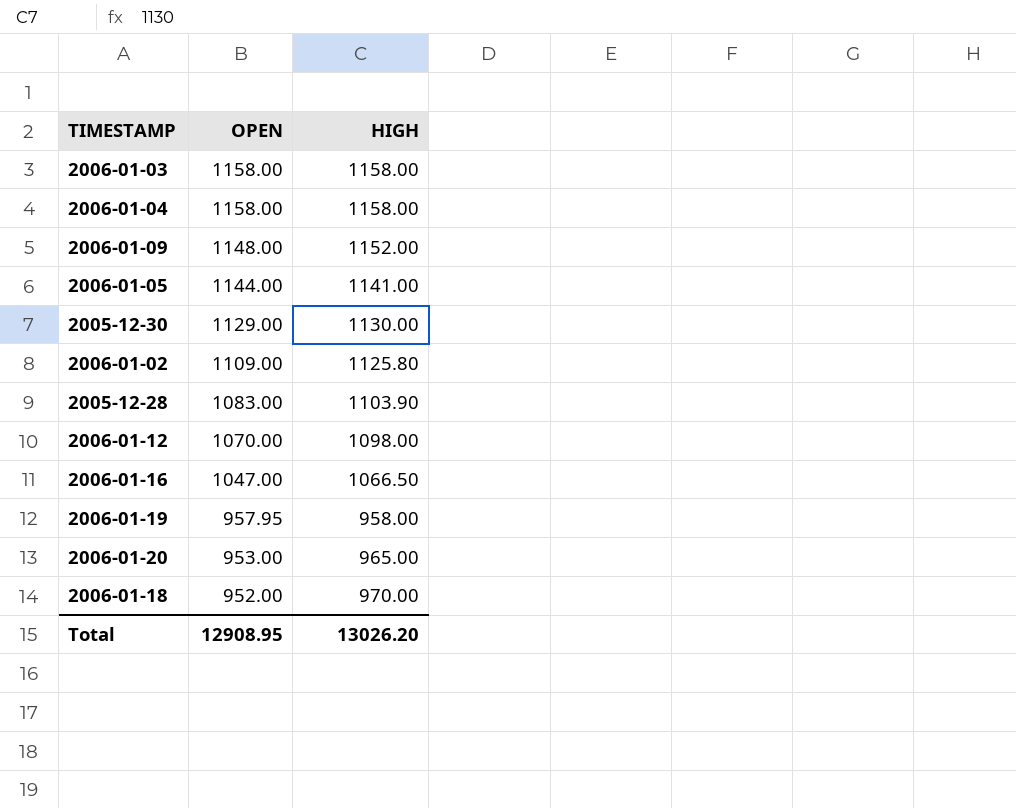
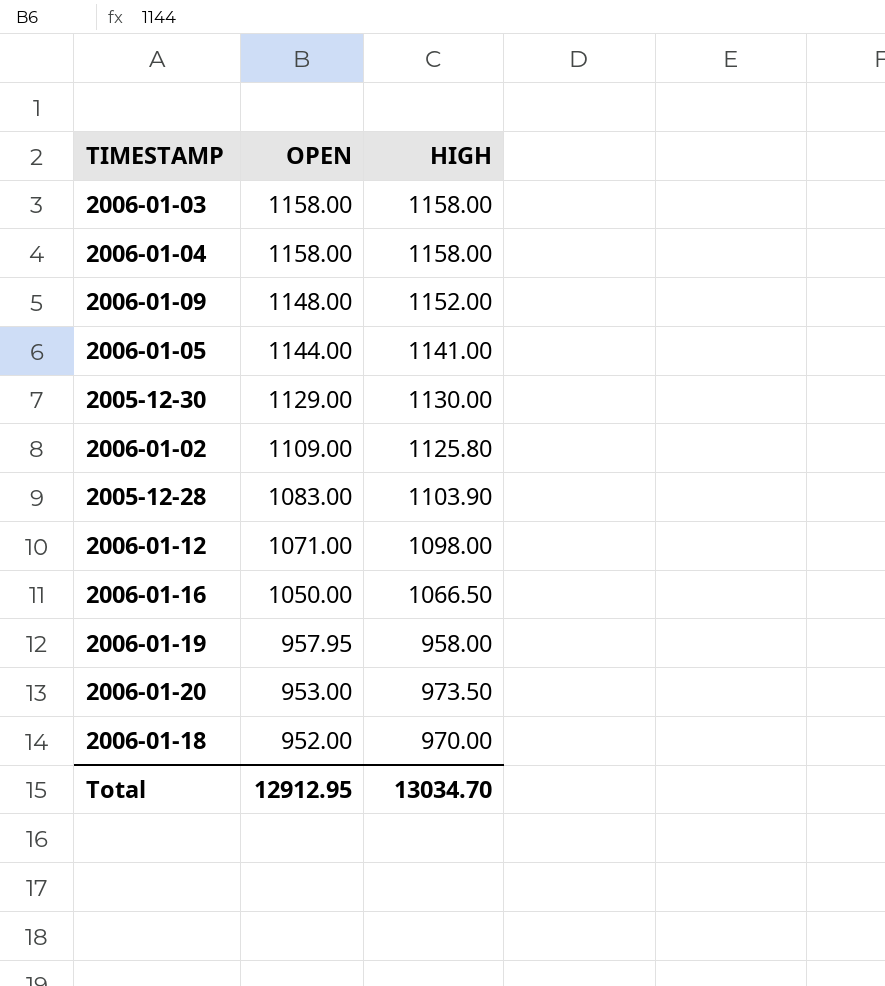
2006-01-12 | OPEN: 1070.00 -> 1071.00
2006-01-16 | OPEN: 1047.00 -> 1050.00
2006-01-20 | HIGH: 965.00 -> 973.50
Total | OPEN: 12908.95 -> 12912.95
Total | HIGH: 13026.20 -> 13034.70

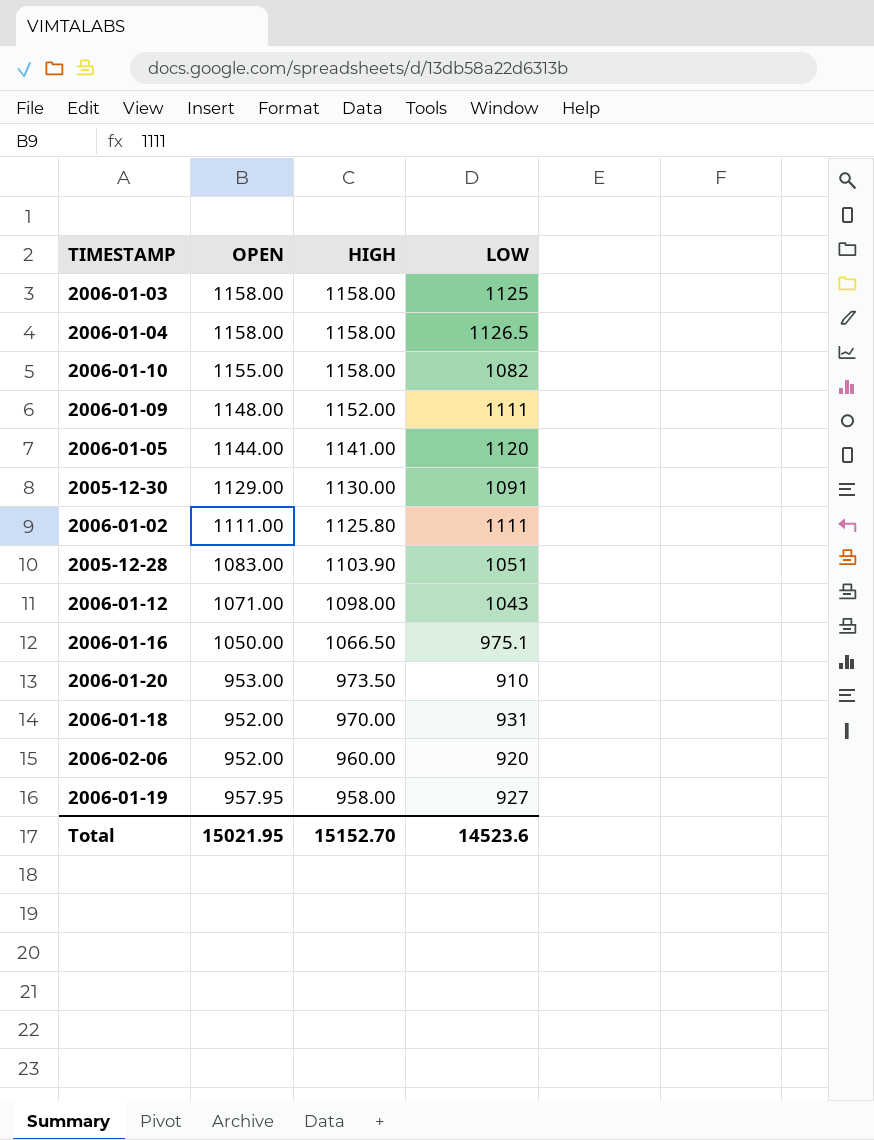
row order: OPEN descending -> HIGH descending
column LOW | position: none -> 4
row 2006-01-10: none -> 1155.00 | 1158.00 | 1082
2006-01-02 | OPEN: 1109.00 -> 1111.00
row 2006-02-06: none -> 952.00 | 960.00 | 920
Total | OPEN: 12912.95 -> 15021.95
Total | HIGH: 13034.70 -> 15152.70

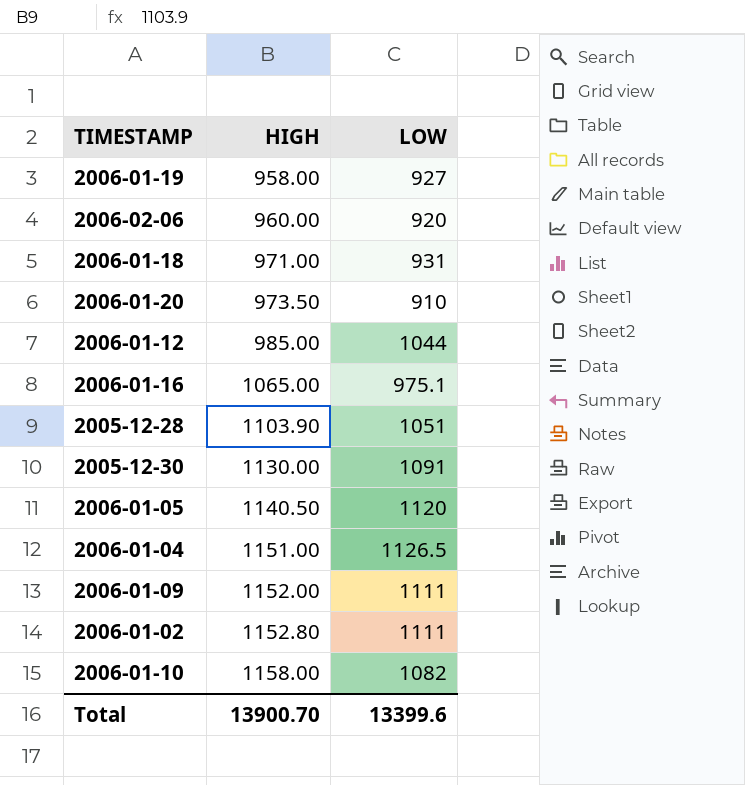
row order: HIGH descending -> HIGH ascending
column OPEN | position: 2 -> none
row 2006-01-03: 1158.00 | 1158.00 | 1125 -> none
2006-01-18 | HIGH: 970.00 -> 971.00
2006-01-12 | HIGH: 1098.00 -> 985.00
2006-01-12 | LOW: 1043 -> 1044
2006-01-16 | HIGH: 1066.50 -> 1065.00
2006-01-05 | HIGH: 1141.00 -> 1140.50
2006-01-04 | HIGH: 1158.00 -> 1151.00
2006-01-02 | HIGH: 1125.80 -> 1152.80
Total | HIGH: 15152.70 -> 13900.70
Total | LOW: 14523.6 -> 13399.6

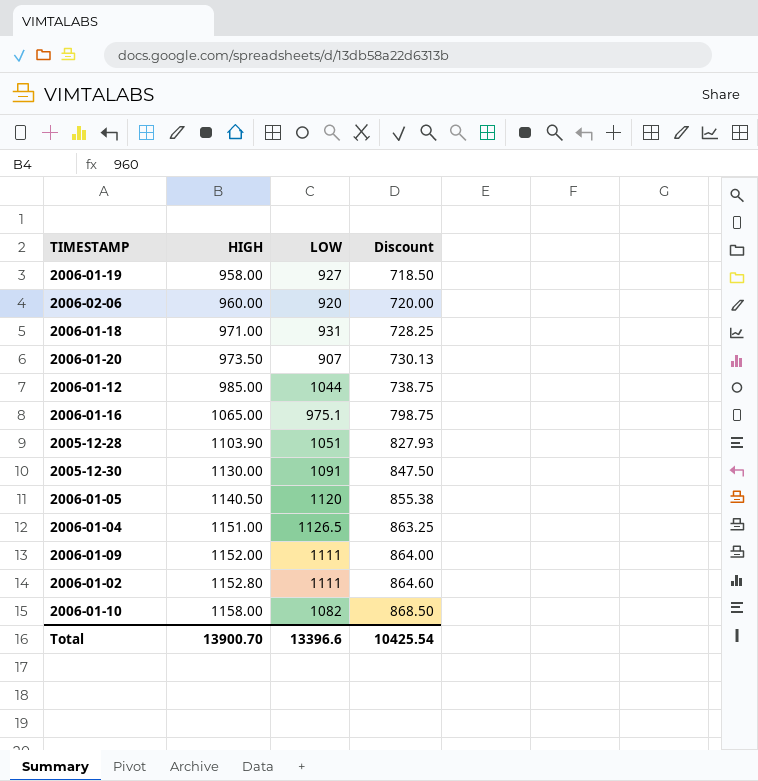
column Discount | formula: none -> [HIGH] * 0.75
2006-01-20 | LOW: 910 -> 907
Total | LOW: 13399.6 -> 13396.6

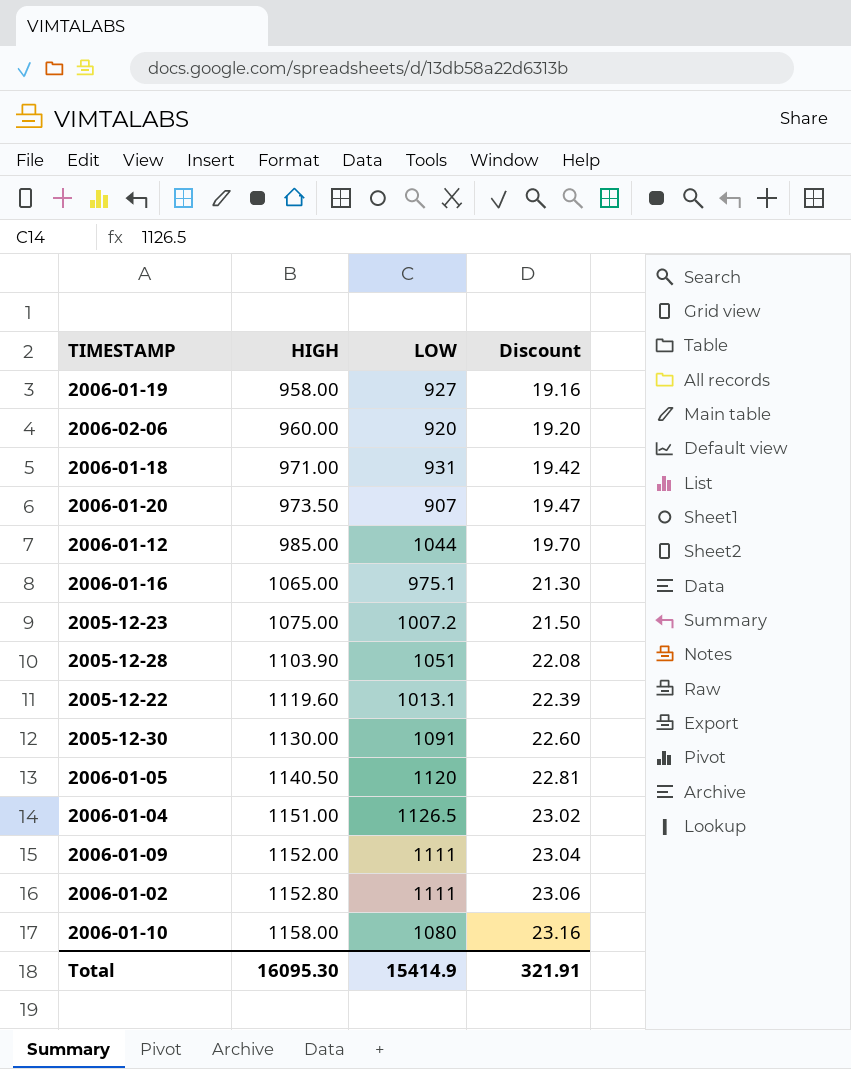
column Discount | formula: [HIGH] * 0.75 -> [HIGH] * 0.02
row 2005-12-23: none -> 1075.00 | 1007.2 | 21.50
row 2005-12-22: none -> 1119.60 | 1013.1 | 22.39
2006-01-10 | LOW: 1082 -> 1080
Total | HIGH: 13900.70 -> 16095.30
Total | LOW: 13396.6 -> 15414.9
Total | Discount: 10425.54 -> 321.91

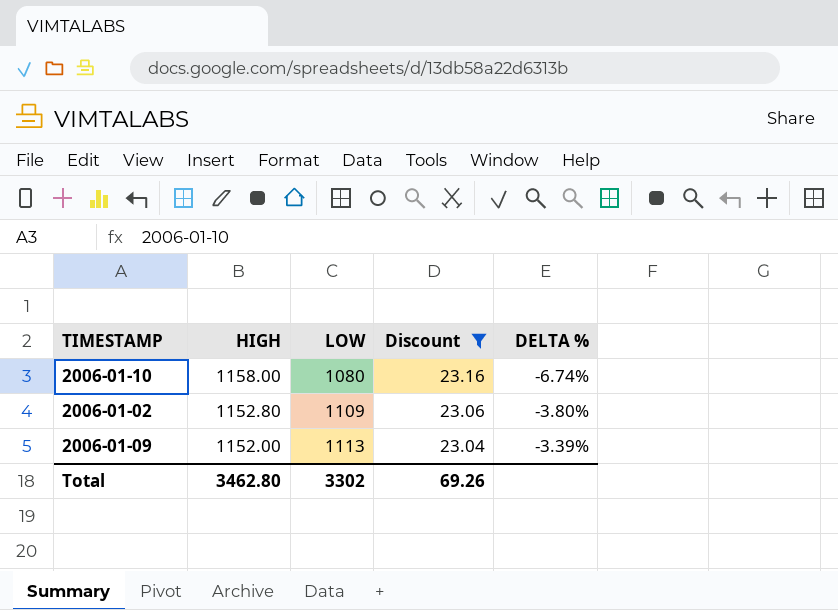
filter: none -> Discount >= 23.04
row order: HIGH ascending -> HIGH descending
column DELTA % | formula: none -> ([LOW] - [HIGH]) / [HIGH]
2006-01-02 | LOW: 1111 -> 1109
2006-01-09 | LOW: 1111 -> 1113
Total | HIGH: 16095.30 -> 3462.80
Total | LOW: 15414.9 -> 3302
Total | Discount: 321.91 -> 69.26

